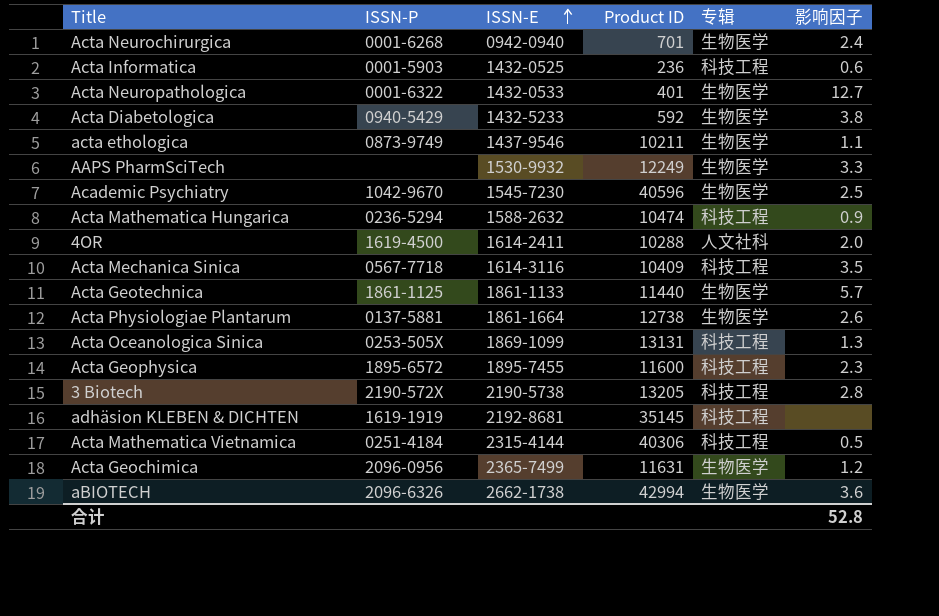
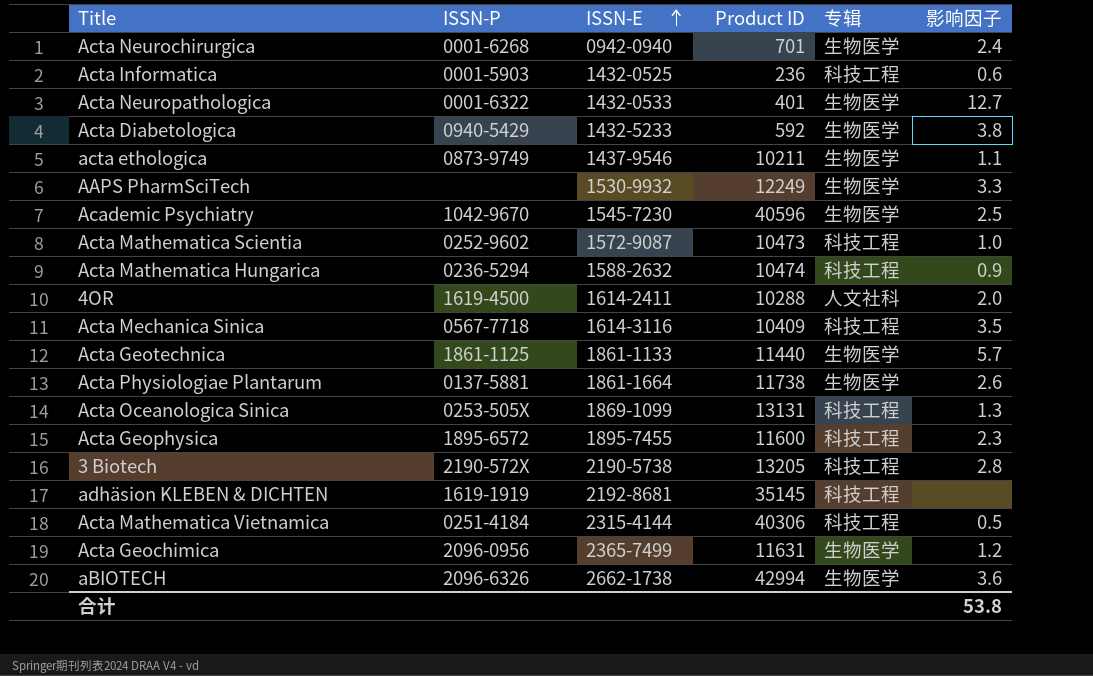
row Acta Mathematica Scientia: none -> 0252-9602 | 1572-9087 | 10473 | 科技工程 | 1.0
Acta Physiologiae Plantarum | Product ID: 12738 -> 11738
合计 | 影响因子: 52.8 -> 53.8

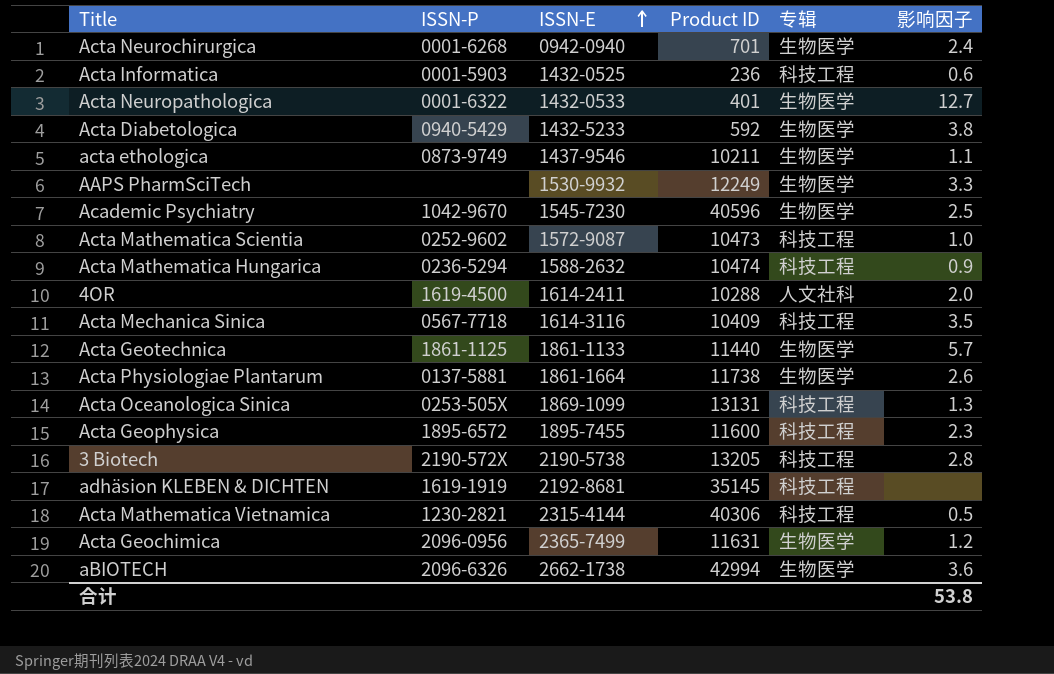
Acta Mathematica Vietnamica | ISSN-P: 0251-4184 -> 1230-2821

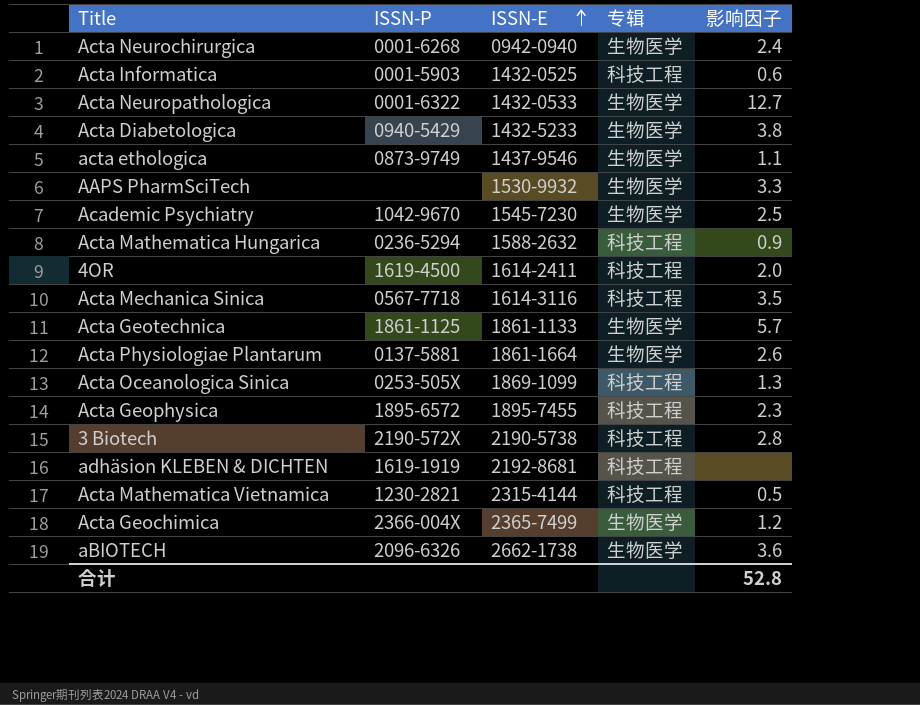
column Product ID | position: 4 -> none
row Acta Mathematica Scientia: 0252-9602 | 1572-9087 | 10473 | 科技工程 | 1.0 -> none
4OR | 专辑: 人文社科 -> 科技工程
Acta Geochimica | ISSN-P: 2096-0956 -> 2366-004X
合计 | 影响因子: 53.8 -> 52.8

